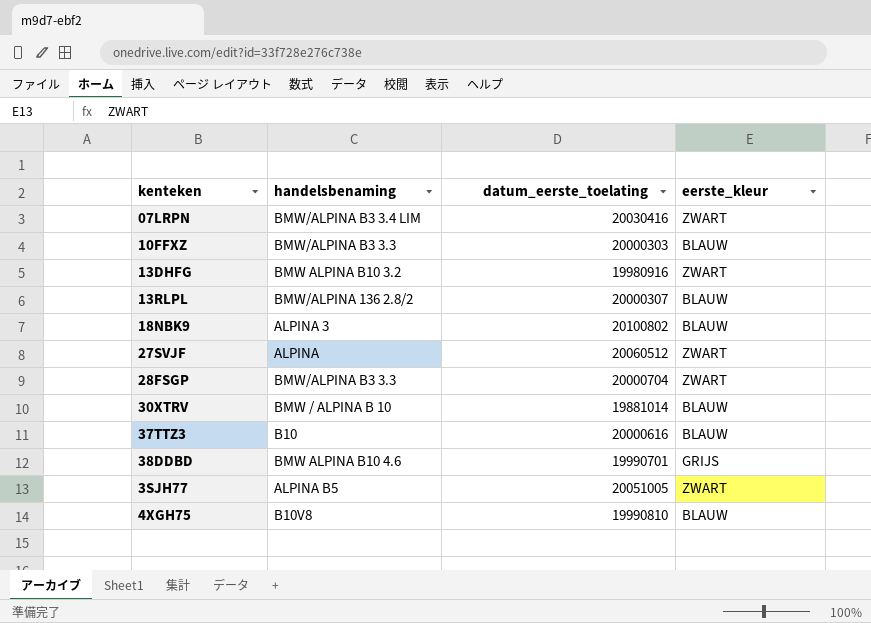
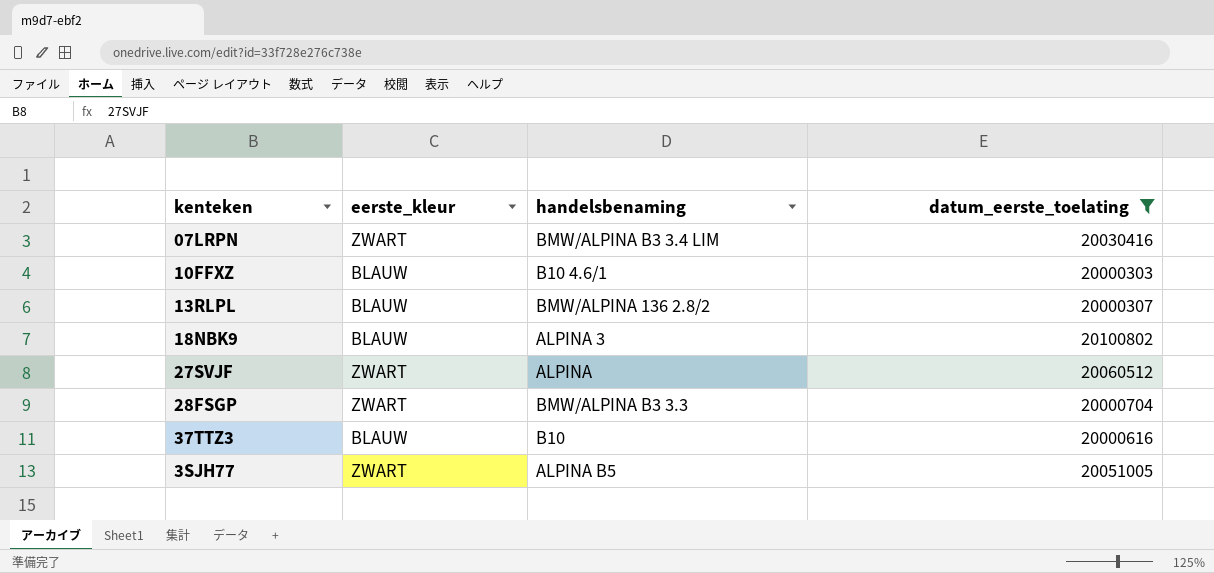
filter: none -> datum_eerste_toelating >= 20000303
column eerste_kleur | position: 4 -> 2
10FFXZ | handelsbenaming: BMW/ALPINA B3 3.3 -> B10 4.6/1

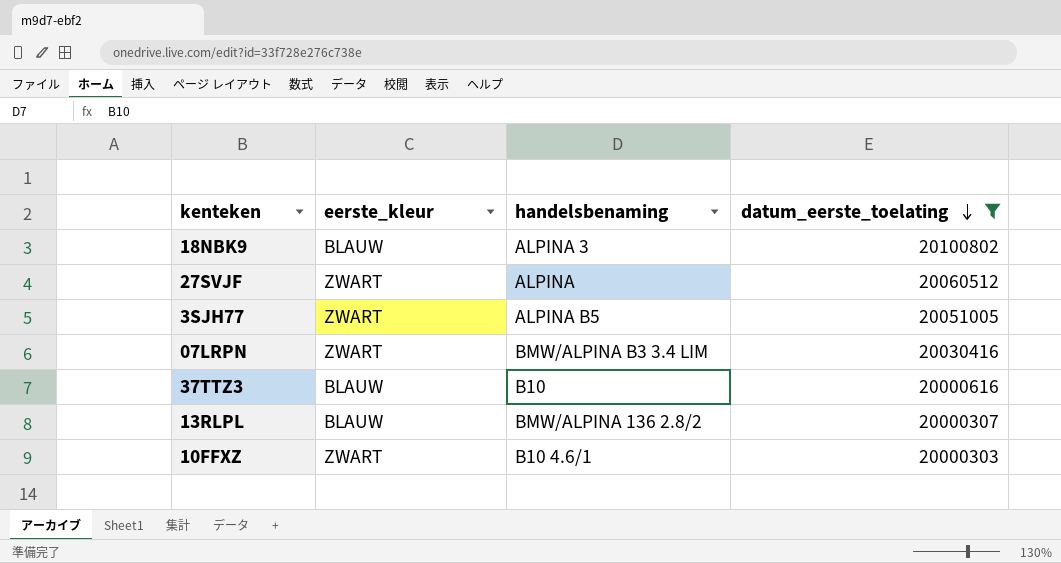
row order: none -> datum_eerste_toelating descending
row 28FSGP: ZWART | BMW/ALPINA B3 3.3 | 20000704 -> none
10FFXZ | eerste_kleur: BLAUW -> ZWART

